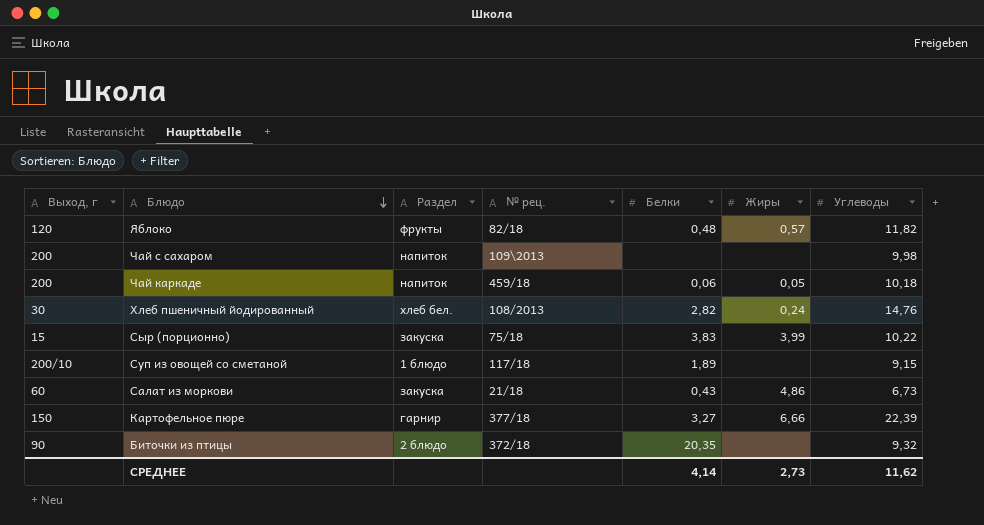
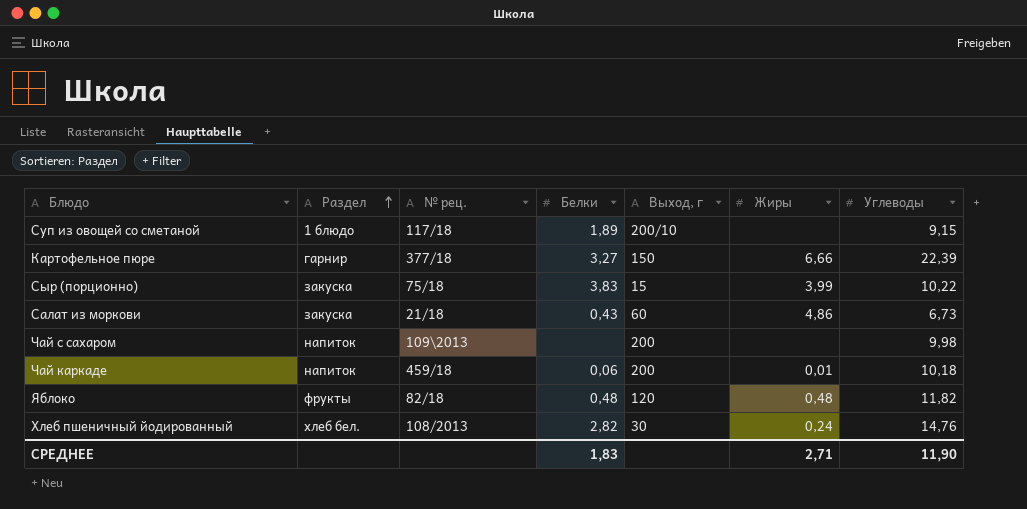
row order: Блюдо descending -> Раздел ascending
column Выход, г | position: 1 -> 5
row Биточки из птицы: 90 | 2 блюдо | 372/18 | 20,35 | none | 9,32 -> none
Чай каркаде | Жиры: 0,05 -> 0,01
Яблоко | Жиры: 0,57 -> 0,48
СРЕДНЕЕ | Белки: 4,14 -> 1,83
СРЕДНЕЕ | Жиры: 2,73 -> 2,71
СРЕДНЕЕ | Углеводы: 11,62 -> 11,90

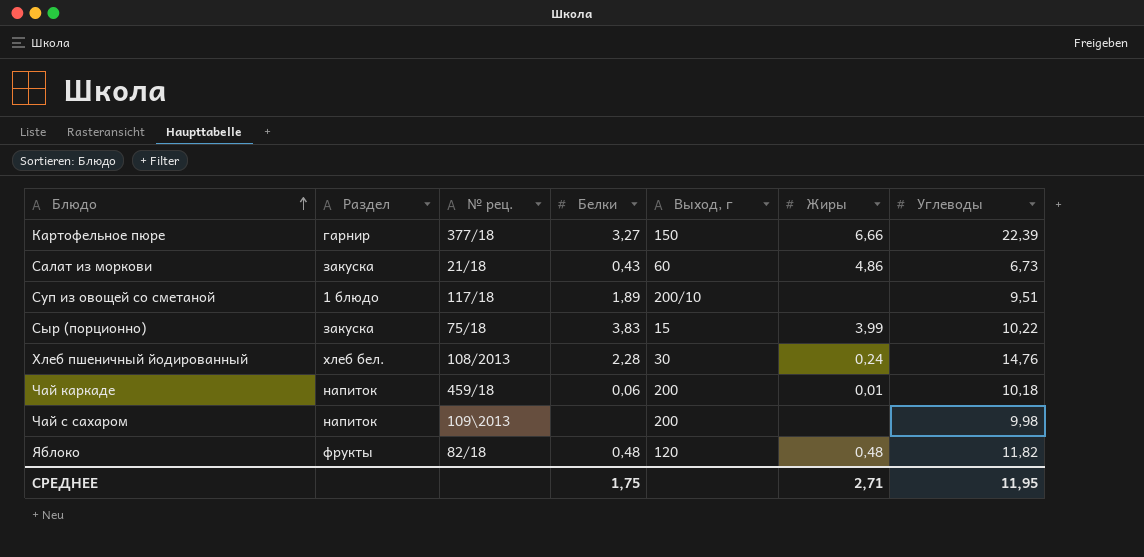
row order: Раздел ascending -> Блюдо ascending
Суп из овощей со сметаной | Углеводы: 9,15 -> 9,51
Хлеб пшеничный йодированный | Белки: 2,82 -> 2,28
СРЕДНЕЕ | Белки: 1,83 -> 1,75
СРЕДНЕЕ | Углеводы: 11,90 -> 11,95

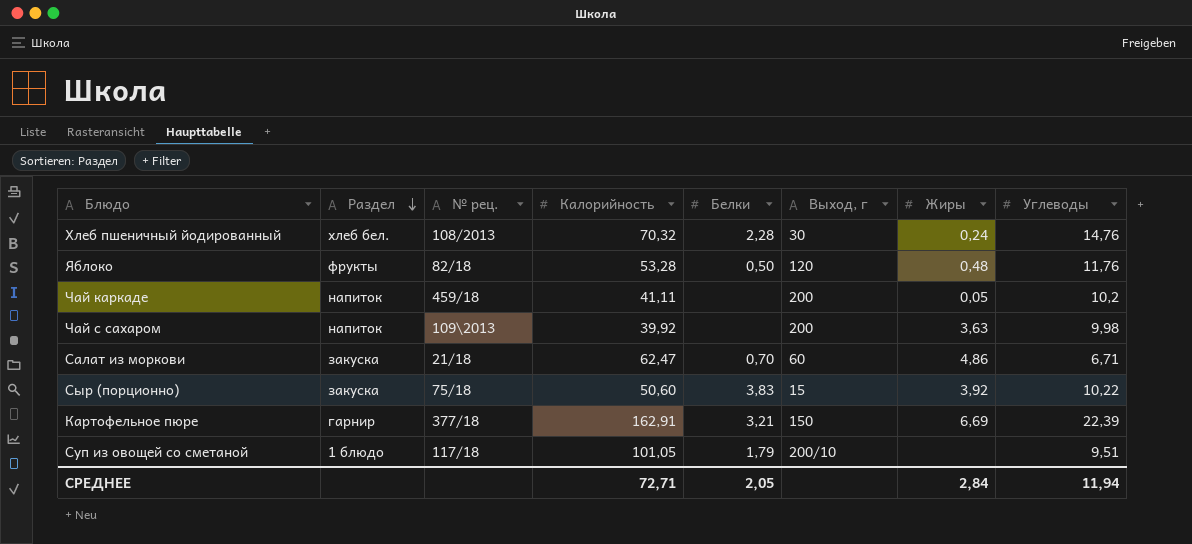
row order: Блюдо ascending -> Раздел descending
column Калорийность | position: none -> 4
Яблоко | Белки: 0,48 -> 0,50
Яблоко | Углеводы: 11,82 -> 11,76
Чай каркаде | Белки: 0,06 -> none
Чай каркаде | Жиры: 0,01 -> 0,05
Чай каркаде | Углеводы: 10,18 -> 10,2
Чай с сахаром | Жиры: none -> 3,63
Салат из моркови | Белки: 0,43 -> 0,70
Салат из моркови | Углеводы: 6,73 -> 6,71
Сыр (порционно) | Жиры: 3,99 -> 3,92
Картофельное пюре | Белки: 3,27 -> 3,21
Картофельное пюре | Жиры: 6,66 -> 6,69
Суп из овощей со сметаной | Белки: 1,89 -> 1,79
СРЕДНЕЕ | Белки: 1,75 -> 2,05
СРЕДНЕЕ | Жиры: 2,71 -> 2,84
СРЕДНЕЕ | Углеводы: 11,95 -> 11,94

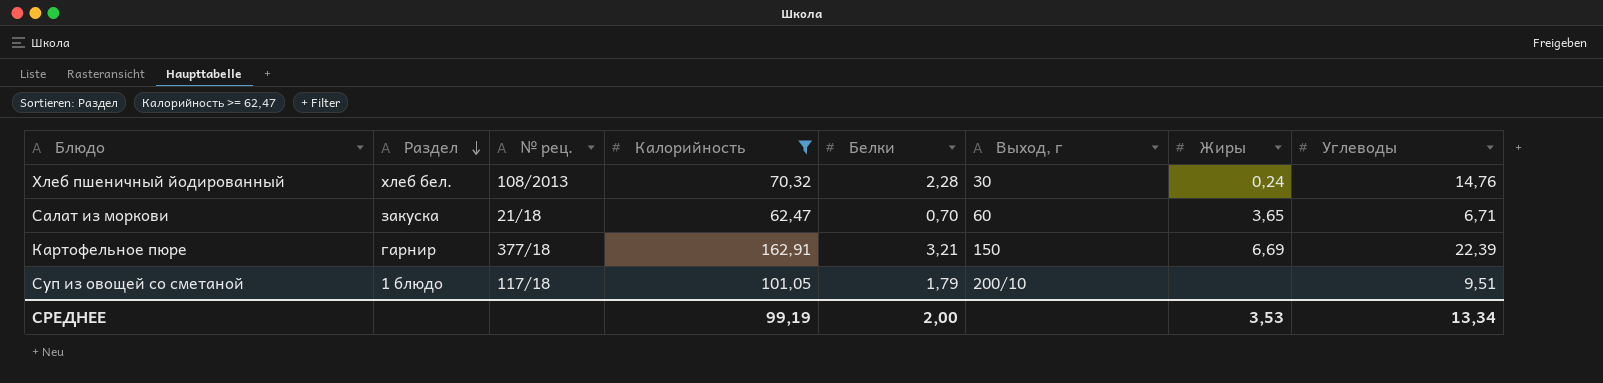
filter: none -> Калорийность >= 62,47
Салат из моркови | Жиры: 4,86 -> 3,65
СРЕДНЕЕ | Калорийность: 72,71 -> 99,19
СРЕДНЕЕ | Белки: 2,05 -> 2,00
СРЕДНЕЕ | Жиры: 2,84 -> 3,53
СРЕДНЕЕ | Углеводы: 11,94 -> 13,34

